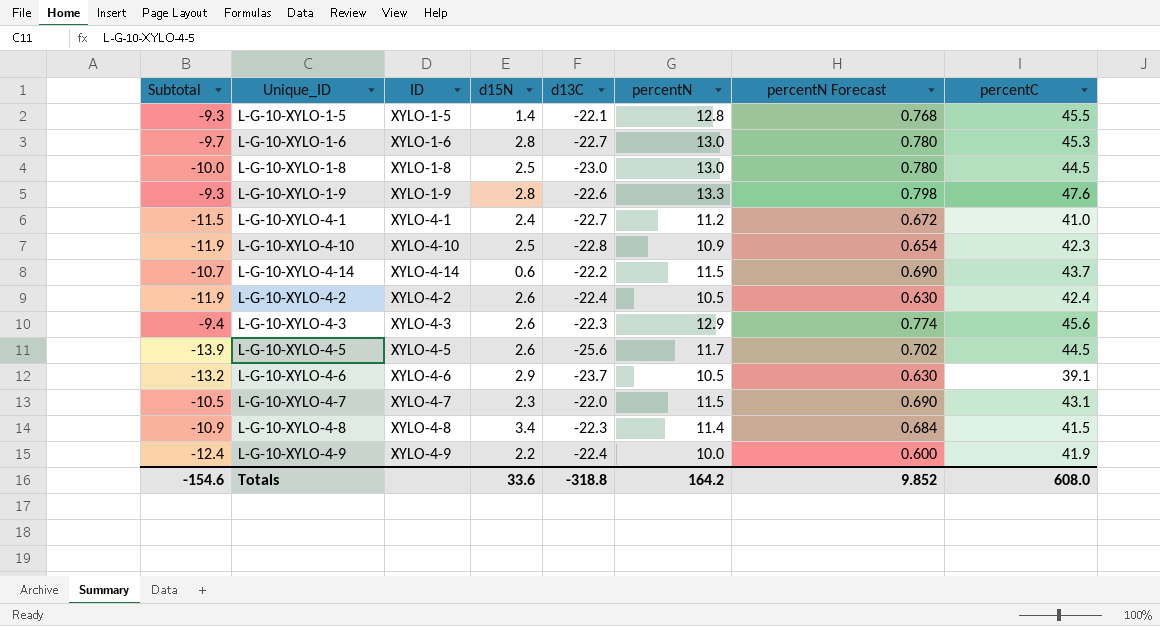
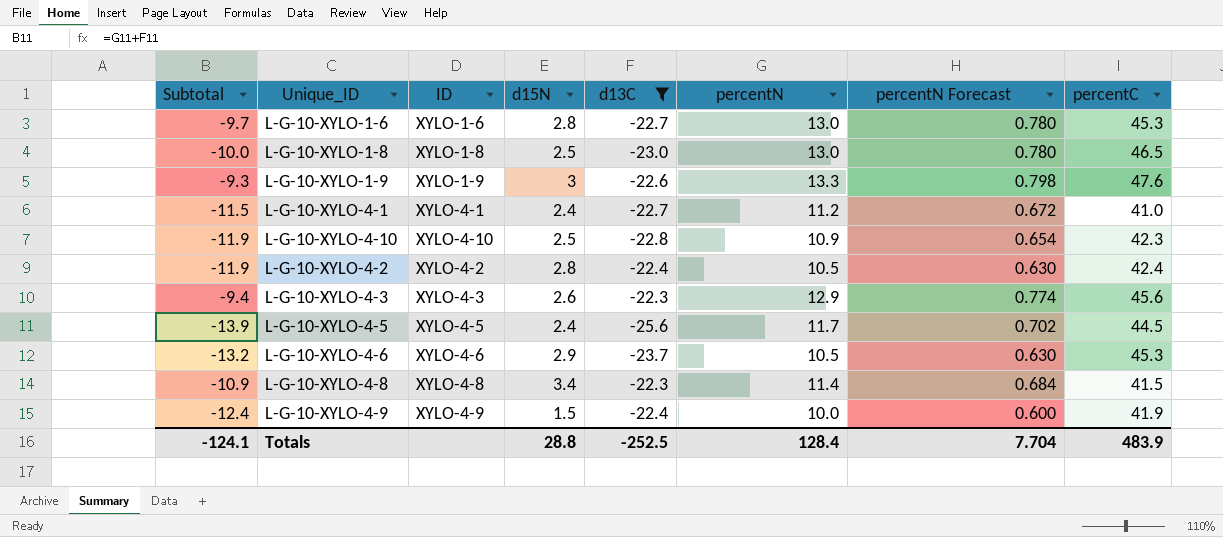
filter: none -> d13C <= -22.3
L-G-10-XYLO-1-8 | percentC: 44.5 -> 46.5
L-G-10-XYLO-1-9 | d15N: 2.8 -> 3
L-G-10-XYLO-4-2 | d15N: 2.6 -> 2.8
L-G-10-XYLO-4-5 | d15N: 2.6 -> 2.4
L-G-10-XYLO-4-6 | percentC: 39.1 -> 45.3
L-G-10-XYLO-4-9 | d15N: 2.2 -> 1.5
Totals | Subtotal: -154.6 -> -124.1
Totals | d15N: 33.6 -> 28.8
Totals | d13C: -318.8 -> -252.5
Totals | percentN: 164.2 -> 128.4
Totals | percentN Forecast: 9.852 -> 7.704
Totals | percentC: 608.0 -> 483.9

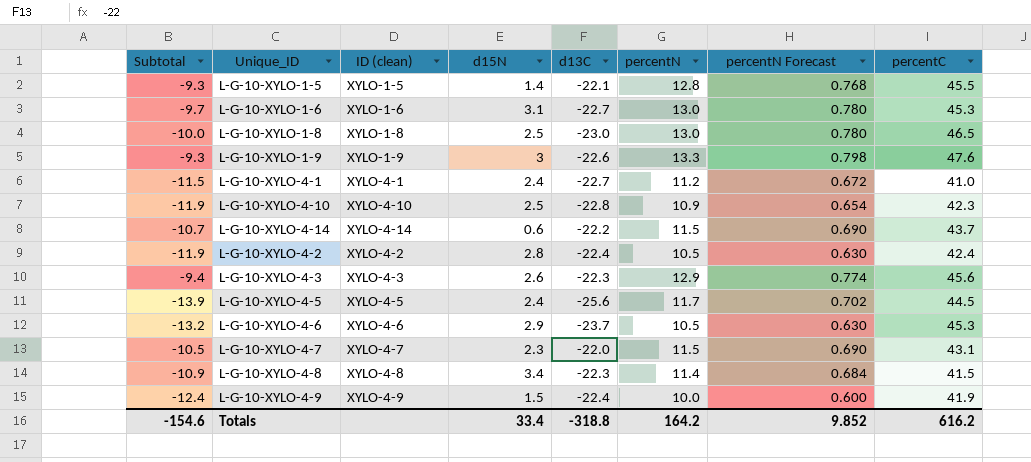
filter: d13C <= -22.3 -> none
column name: ID -> ID (clean)
L-G-10-XYLO-1-6 | d15N: 2.8 -> 3.1
Totals | Subtotal: -124.1 -> -154.6
Totals | d15N: 28.8 -> 33.4
Totals | d13C: -252.5 -> -318.8
Totals | percentN: 128.4 -> 164.2
Totals | percentN Forecast: 7.704 -> 9.852
Totals | percentC: 483.9 -> 616.2

